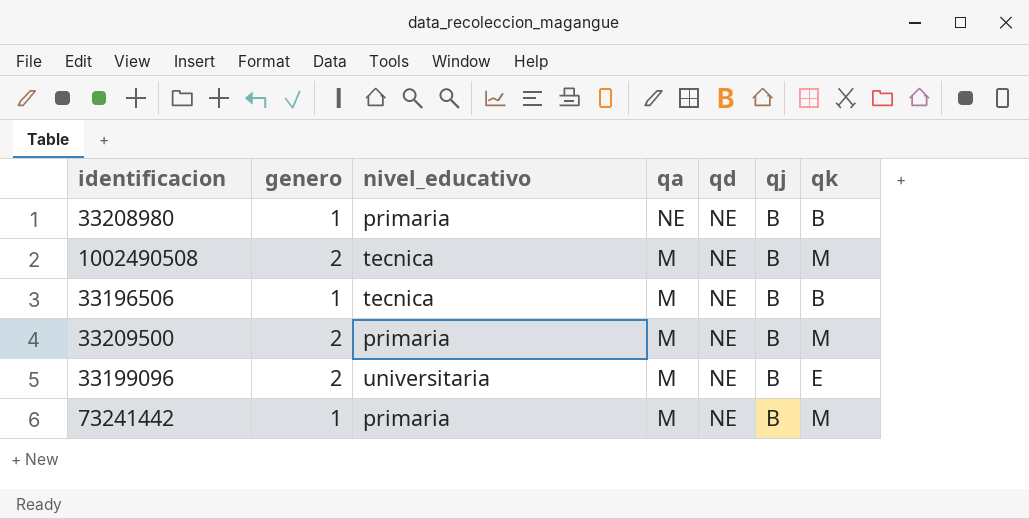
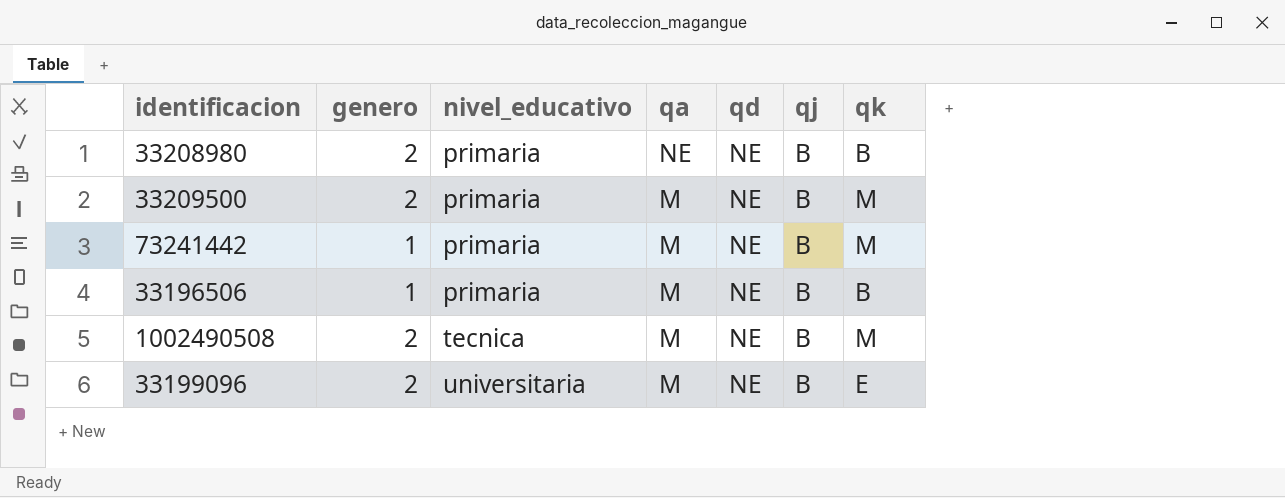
row order: qa descending -> nivel_educativo ascending
33208980 | genero: 1 -> 2
33196506 | nivel_educativo: tecnica -> primaria

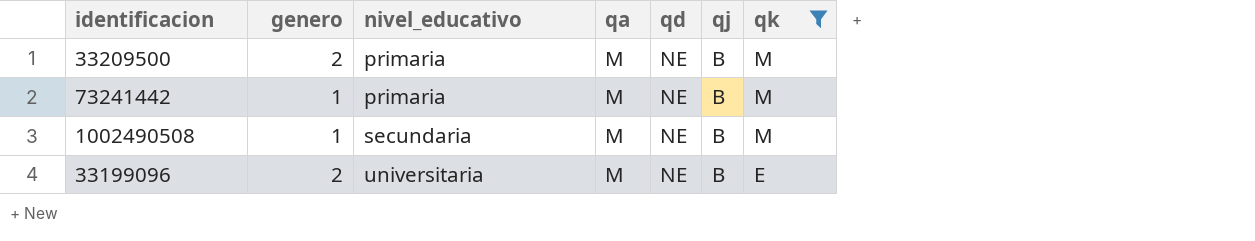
filter: none -> qk != B
1002490508 | genero: 2 -> 1
1002490508 | nivel_educativo: tecnica -> secundaria

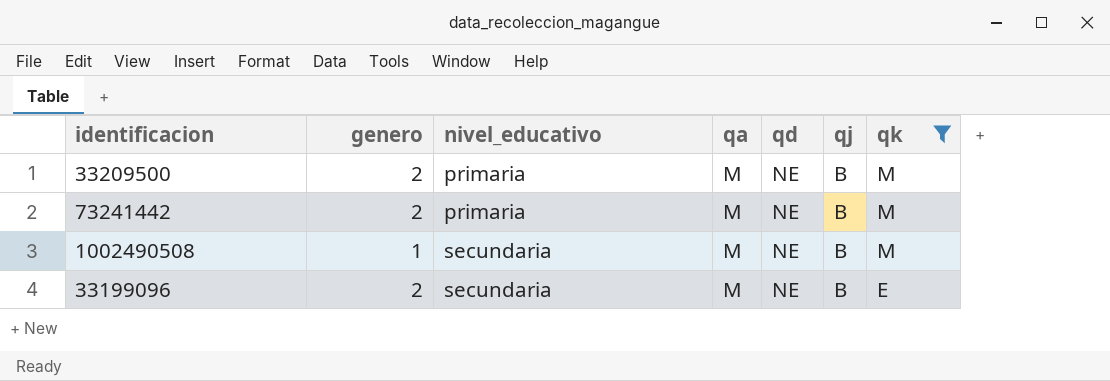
73241442 | genero: 1 -> 2
33199096 | nivel_educativo: universitaria -> secundaria

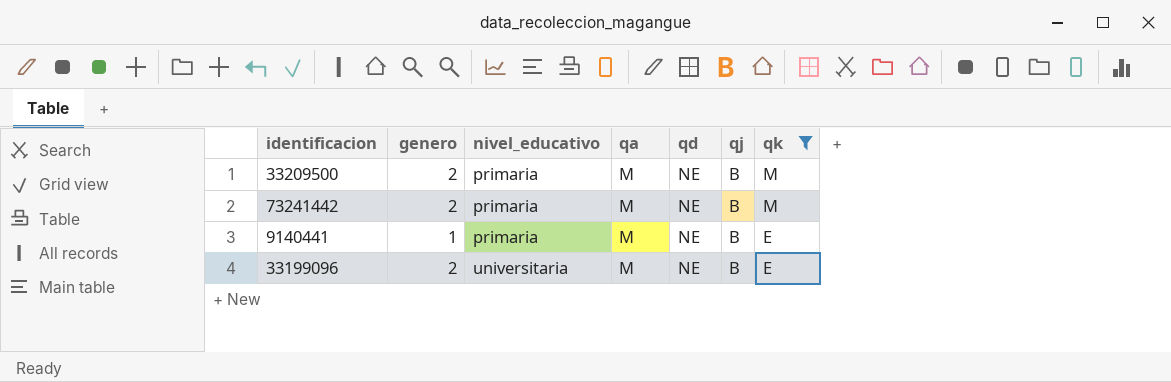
row 1002490508: 1 | secundaria | M | NE | B | M -> none
row 9140441: none -> 1 | primaria | M | NE | B | E
33199096 | nivel_educativo: secundaria -> universitaria

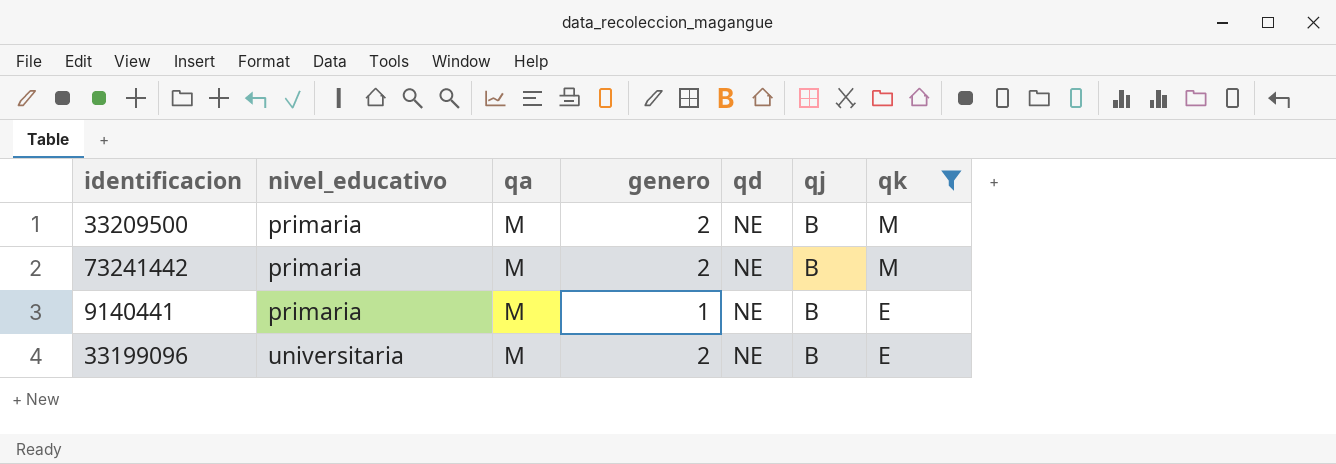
column genero | position: 2 -> 4

